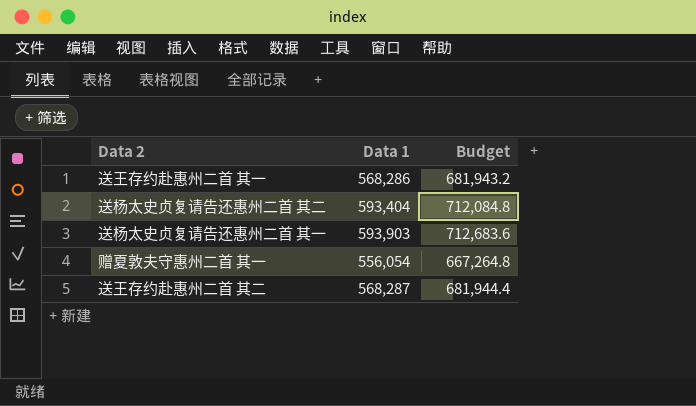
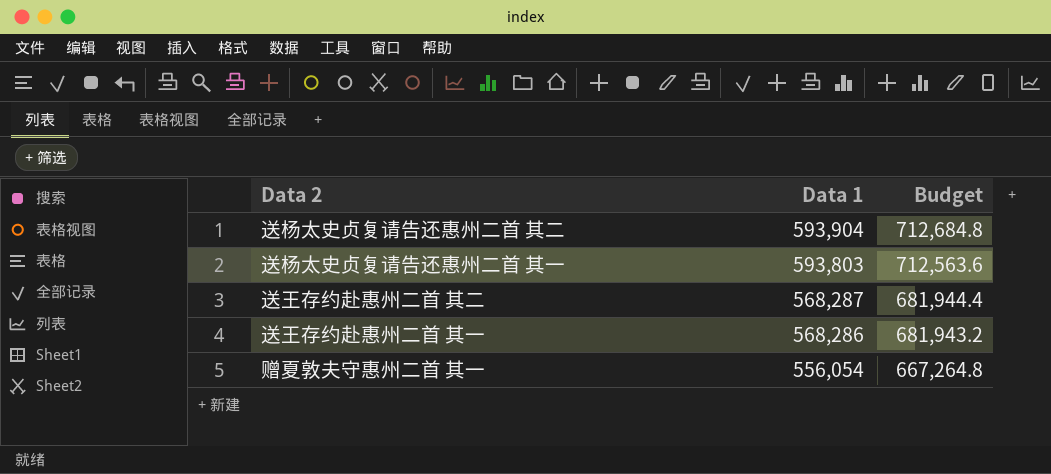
row order: none -> Data 1 descending
送杨太史贞复请告还惠州二首 其二 | Data 1: 593,404 -> 593,904
送杨太史贞复请告还惠州二首 其二 | Budget: 712,084.8 -> 712,684.8
送杨太史贞复请告还惠州二首 其一 | Data 1: 593,903 -> 593,803
送杨太史贞复请告还惠州二首 其一 | Budget: 712,683.6 -> 712,563.6

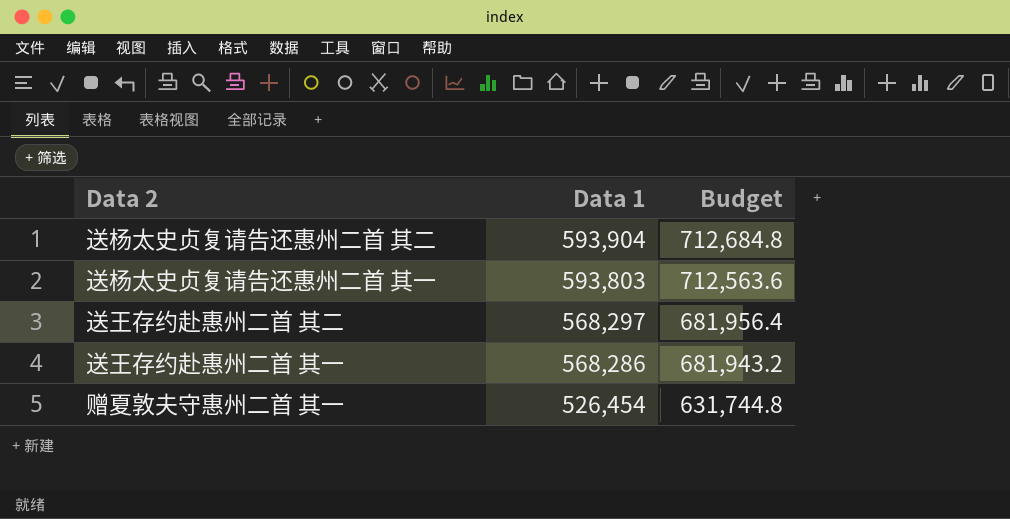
送王存约赴惠州二首 其二 | Data 1: 568,287 -> 568,297
送王存约赴惠州二首 其二 | Budget: 681,944.4 -> 681,956.4
赠夏敦夫守惠州二首 其一 | Data 1: 556,054 -> 526,454
赠夏敦夫守惠州二首 其一 | Budget: 667,264.8 -> 631,744.8

